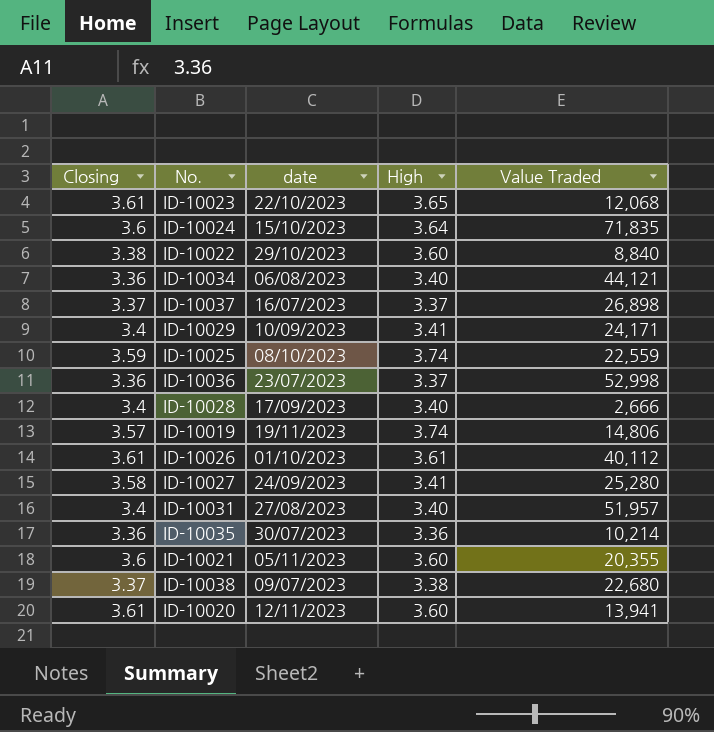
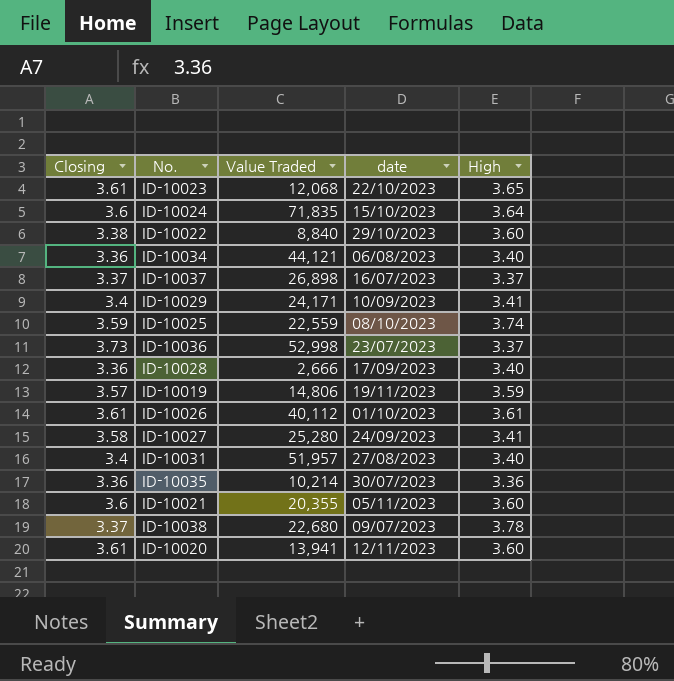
column Value Traded | position: 5 -> 3
ID-10036 | Closing: 3.36 -> 3.73
ID-10028 | Closing: 3.4 -> 3.36
ID-10019 | High: 3.74 -> 3.59
ID-10038 | High: 3.38 -> 3.78

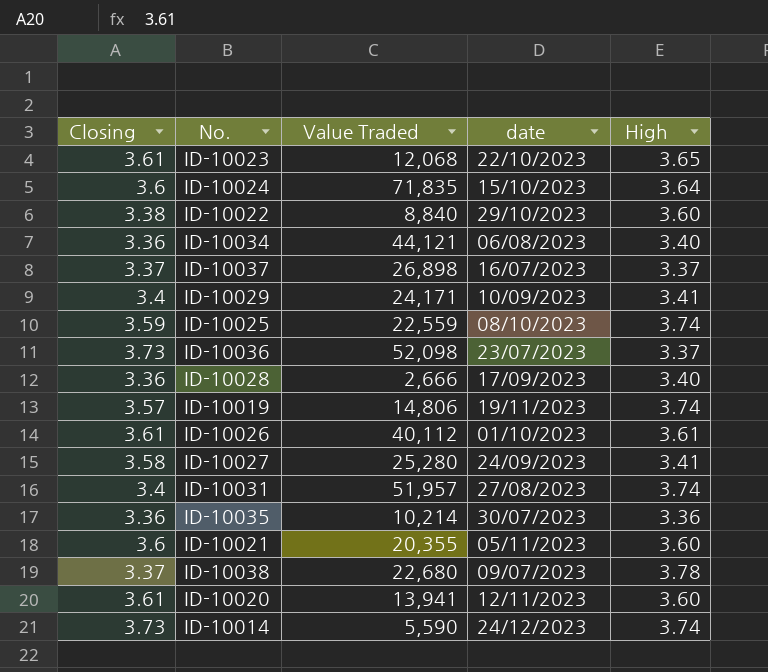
ID-10036 | Value Traded: 52,998 -> 52,098
ID-10019 | High: 3.59 -> 3.74
ID-10031 | High: 3.40 -> 3.74
row ID-10014: none -> 3.73 | 5,590 | 24/12/2023 | 3.74

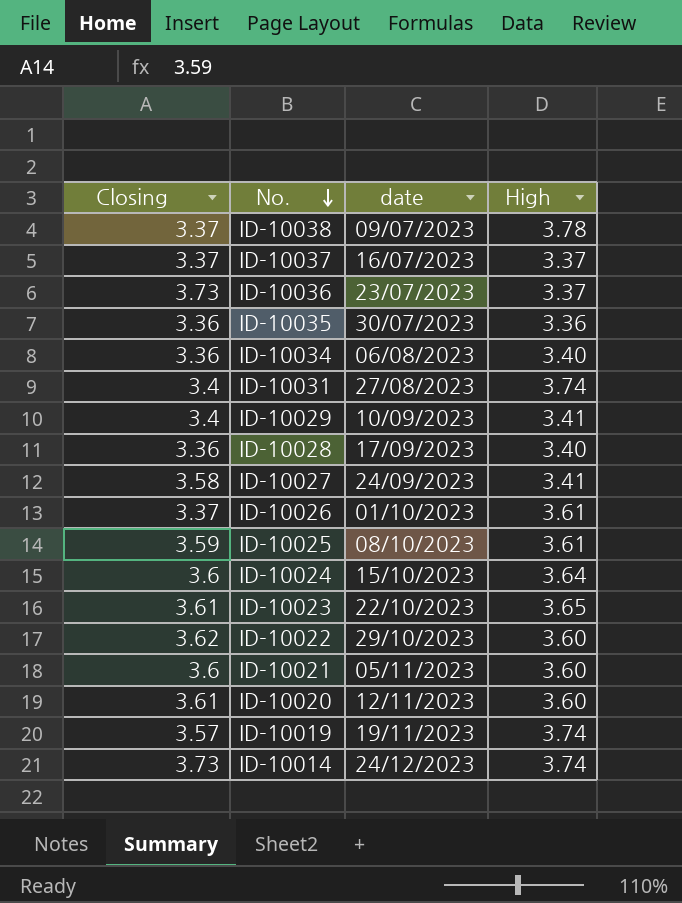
row order: none -> No. descending
column Value Traded | position: 3 -> none
ID-10026 | Closing: 3.61 -> 3.37
ID-10025 | High: 3.74 -> 3.61
ID-10022 | Closing: 3.38 -> 3.62

